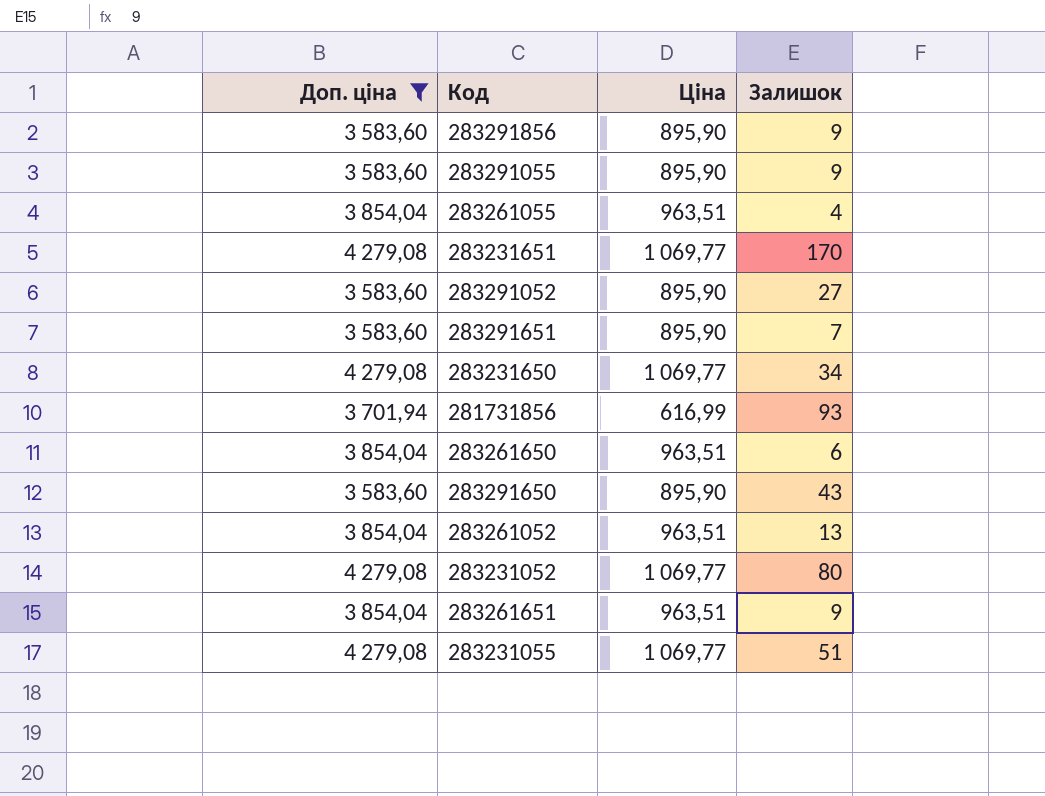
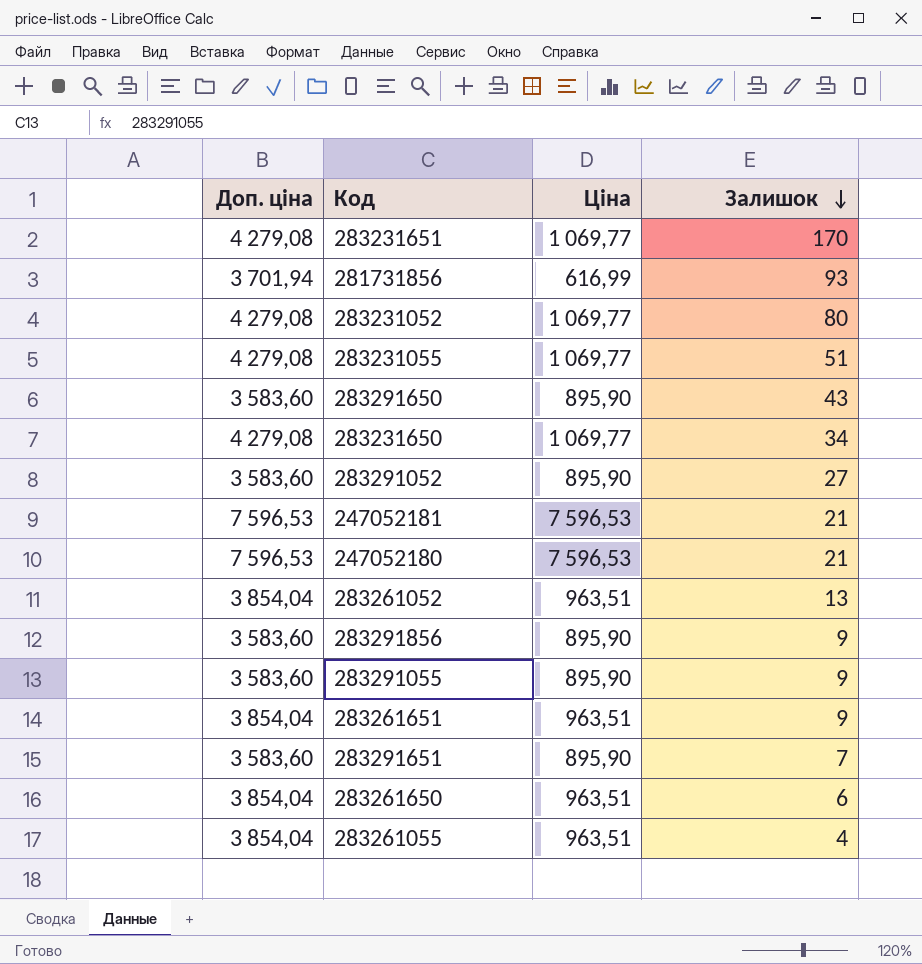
filter: Доп. ціна != 7 596,53 -> none
row order: none -> Залишок descending

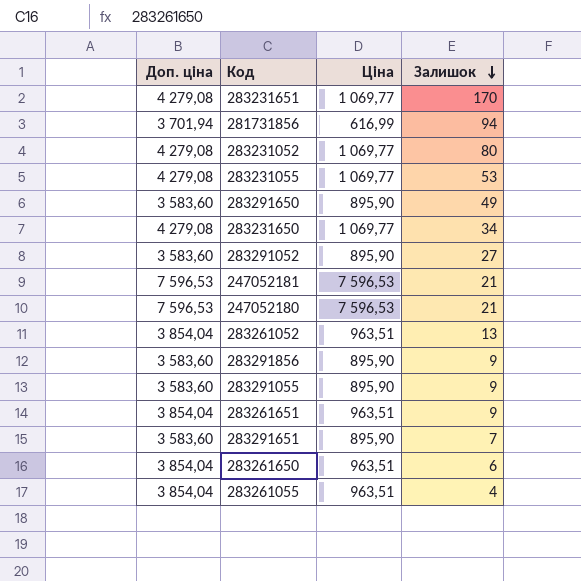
281731856 | Залишок: 93 -> 94
283231055 | Залишок: 51 -> 53
283291650 | Залишок: 43 -> 49

